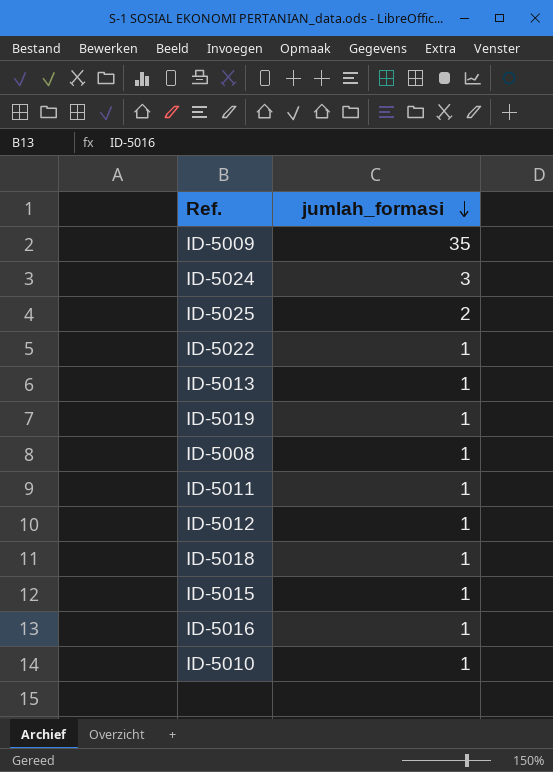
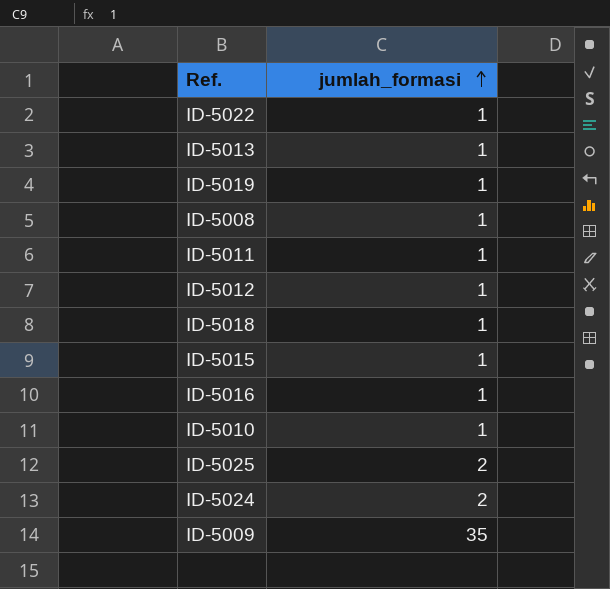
row order: jumlah_formasi descending -> jumlah_formasi ascending
ID-5024 | jumlah_formasi: 3 -> 2

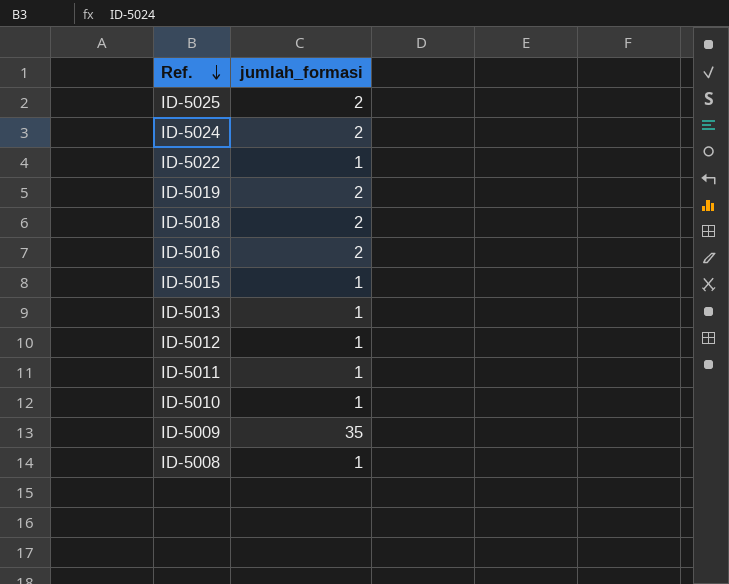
row order: jumlah_formasi ascending -> Ref. descending
ID-5019 | jumlah_formasi: 1 -> 2
ID-5018 | jumlah_formasi: 1 -> 2
ID-5016 | jumlah_formasi: 1 -> 2

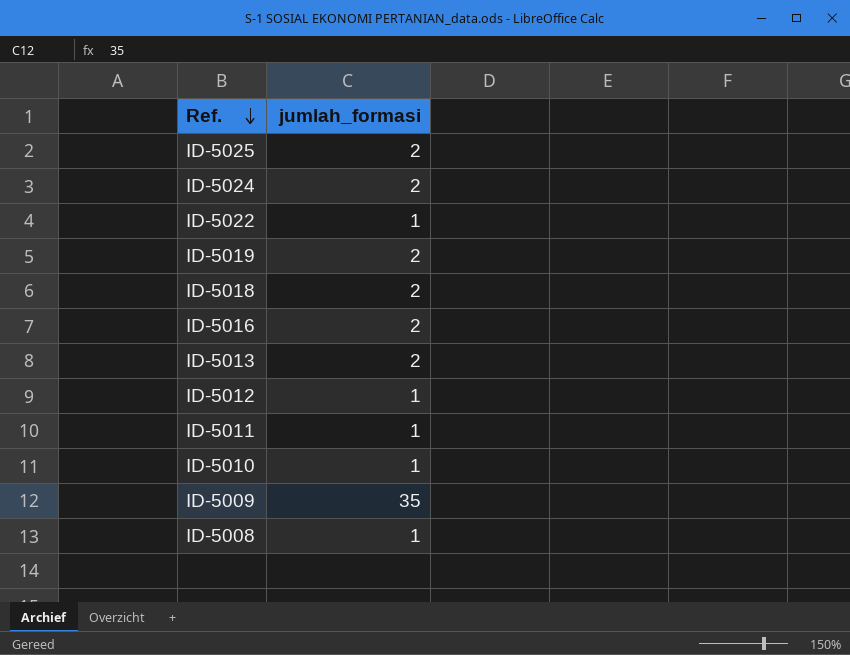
row ID-5015: 1 -> none
ID-5013 | jumlah_formasi: 1 -> 2

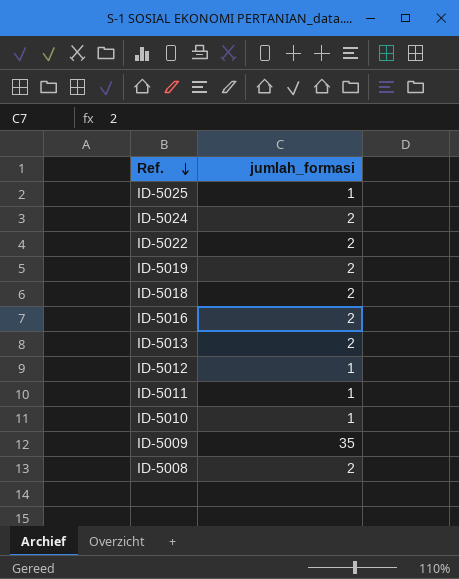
ID-5025 | jumlah_formasi: 2 -> 1
ID-5022 | jumlah_formasi: 1 -> 2
ID-5008 | jumlah_formasi: 1 -> 2

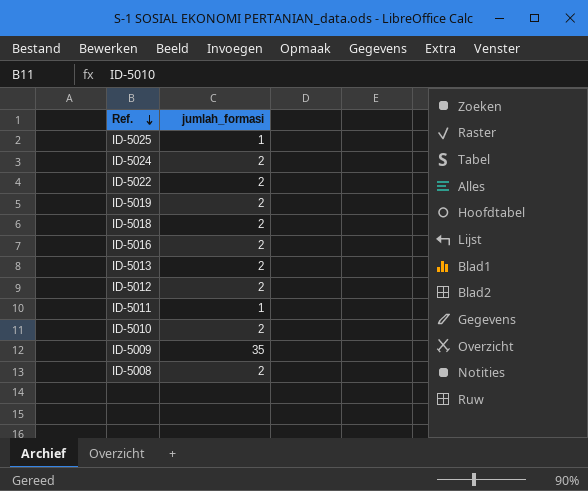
ID-5012 | jumlah_formasi: 1 -> 2
ID-5010 | jumlah_formasi: 1 -> 2

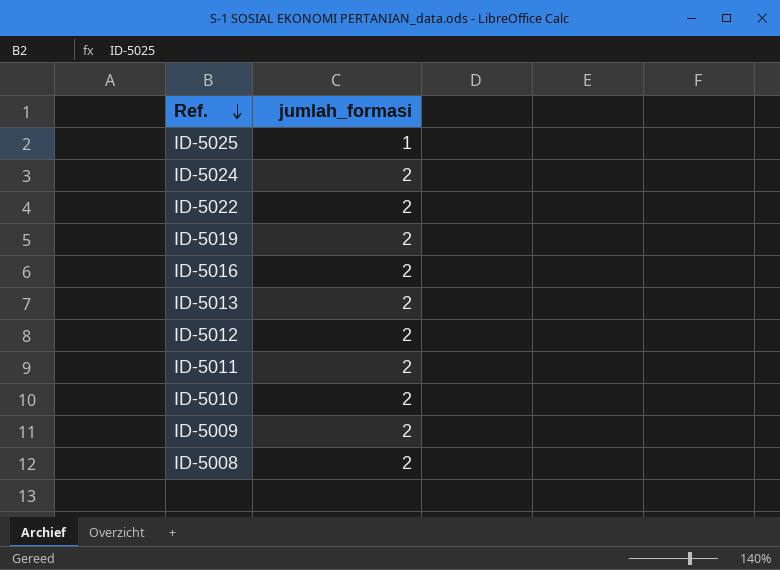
row ID-5018: 2 -> none
ID-5011 | jumlah_formasi: 1 -> 2
ID-5009 | jumlah_formasi: 35 -> 2

